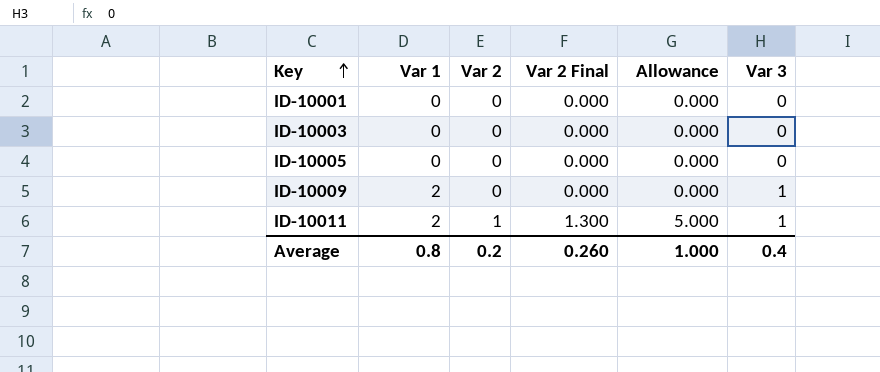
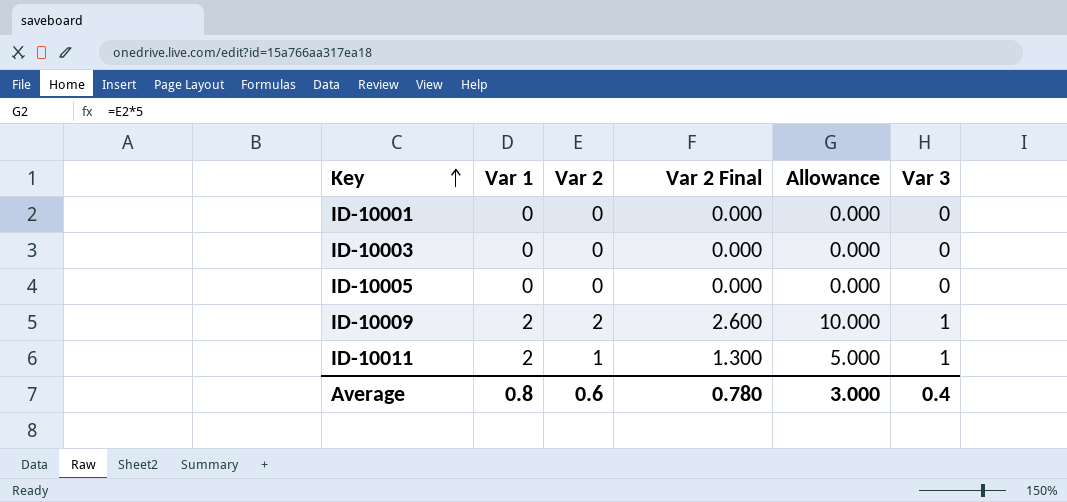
ID-10009 | Var 2: 0 -> 2
ID-10009 | Var 2 Final: 0.000 -> 2.600
ID-10009 | Allowance: 0.000 -> 10.000
Average | Var 2: 0.2 -> 0.6
Average | Var 2 Final: 0.260 -> 0.780
Average | Allowance: 1.000 -> 3.000

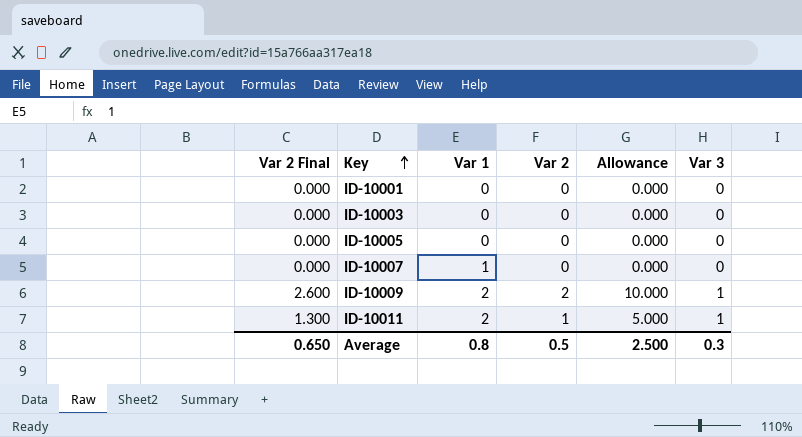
column Var 2 Final | position: 4 -> 1
row ID-10007: none -> 0.000 | 1 | 0 | 0.000 | 0
Average | Var 2 Final: 0.780 -> 0.650
Average | Var 2: 0.6 -> 0.5
Average | Allowance: 3.000 -> 2.500
Average | Var 3: 0.4 -> 0.3

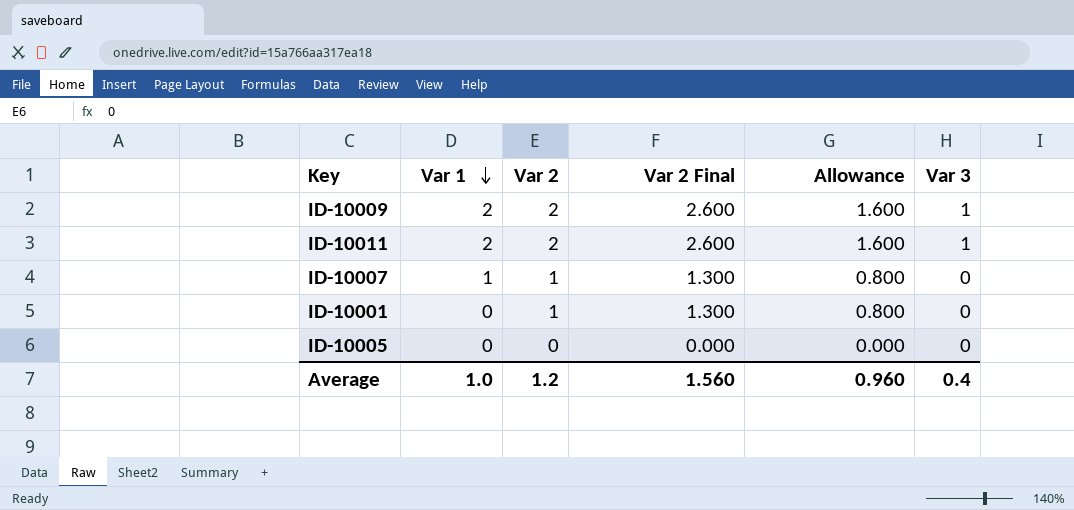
row order: Key ascending -> Var 1 descending
column Var 2 Final | position: 1 -> 4
column Allowance | formula: [Var 2] * 5 -> [Var 2] * 0.8
row ID-10003: 0.000 | 0 | 0 | 0.000 | 0 -> none
ID-10011 | Var 2: 1 -> 2
ID-10011 | Var 2 Final: 1.300 -> 2.600
ID-10007 | Var 2: 0 -> 1
ID-10007 | Var 2 Final: 0.000 -> 1.300
ID-10001 | Var 2: 0 -> 1
ID-10001 | Var 2 Final: 0.000 -> 1.300
Average | Var 1: 0.8 -> 1.0
Average | Var 2: 0.5 -> 1.2
Average | Var 2 Final: 0.650 -> 1.560
Average | Allowance: 2.500 -> 0.960
Average | Var 3: 0.3 -> 0.4

